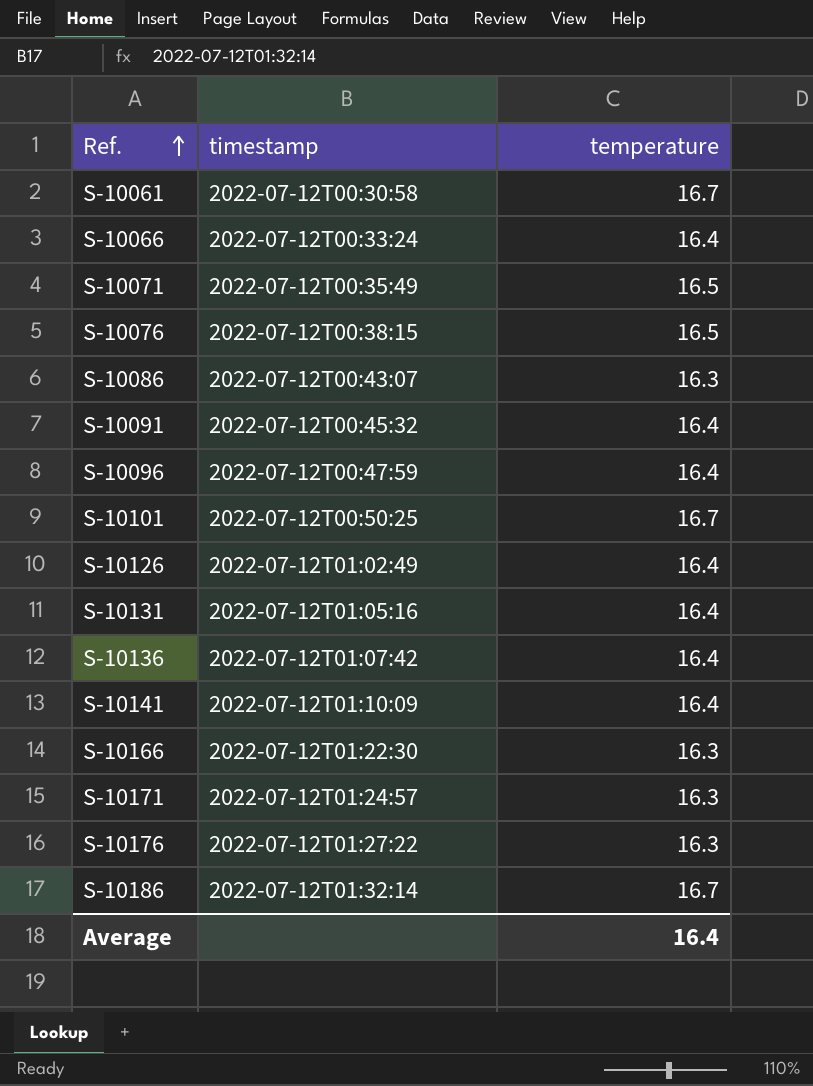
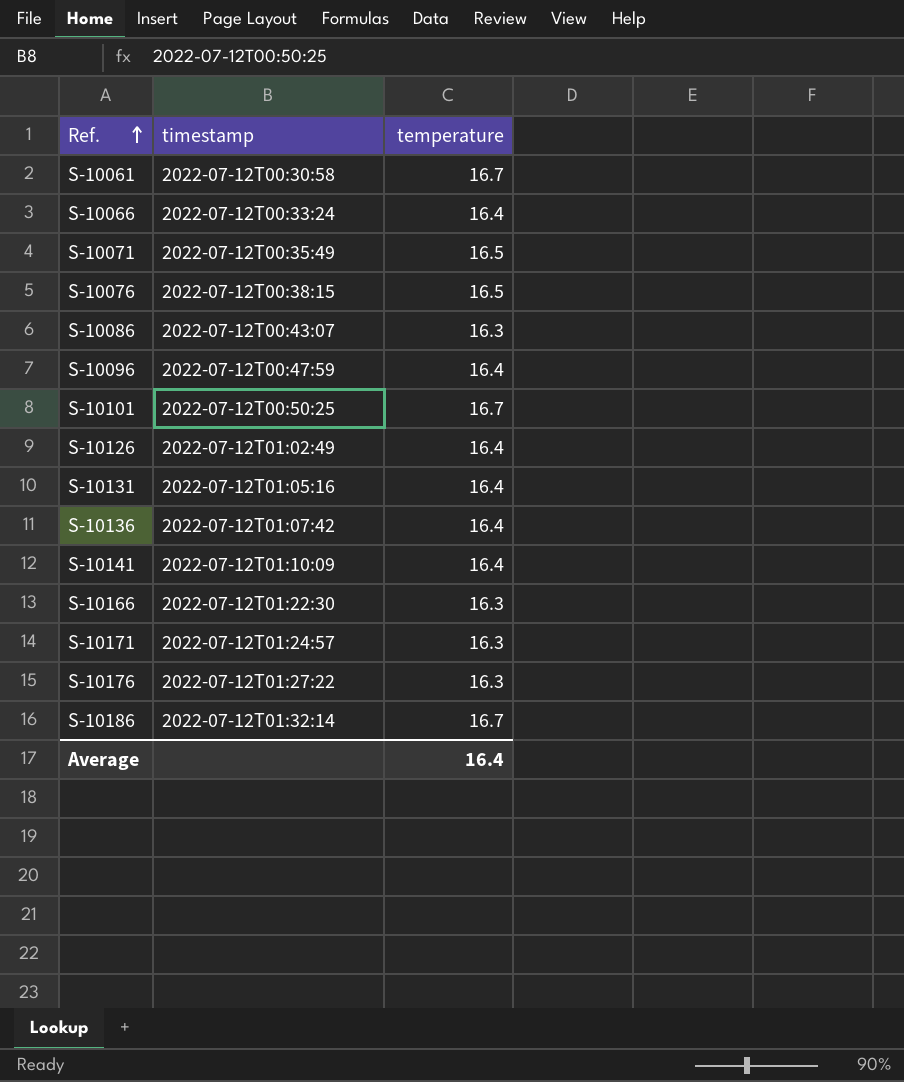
row S-10091: 2022-07-12T00:45:32 | 16.4 -> none

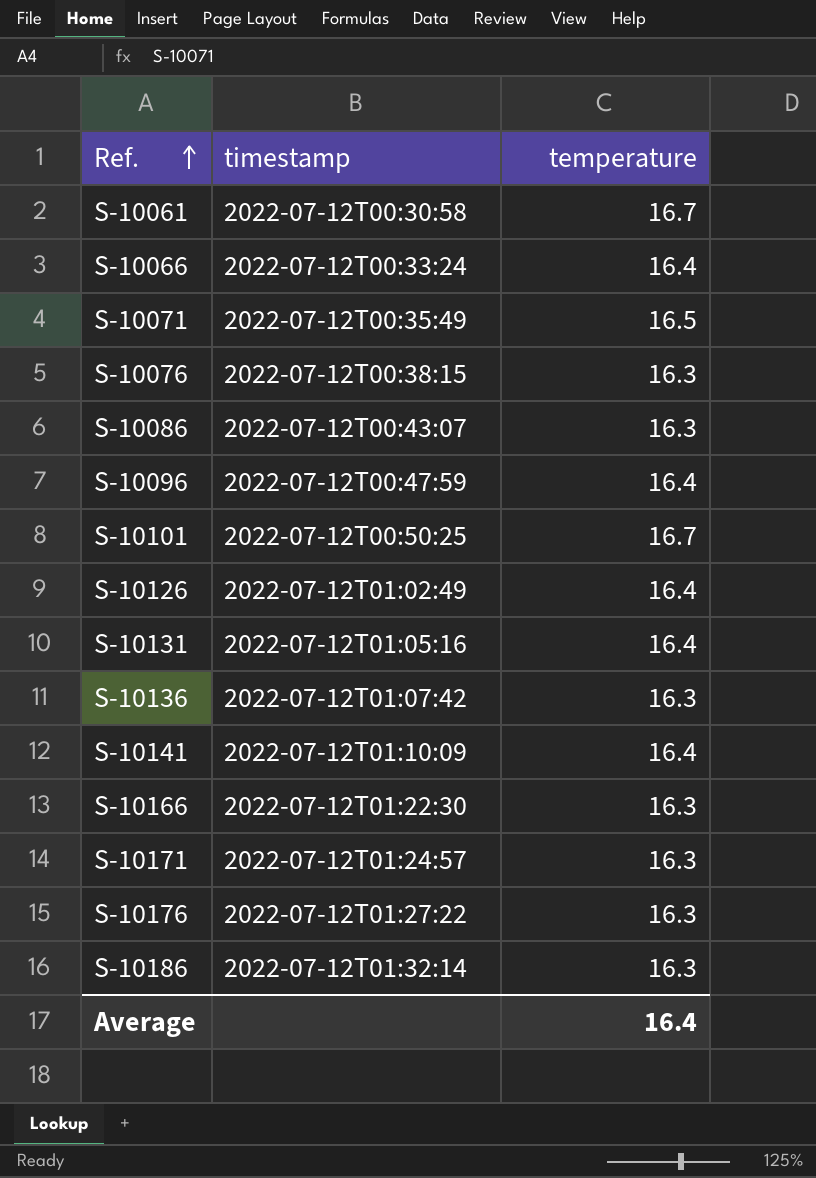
S-10076 | temperature: 16.5 -> 16.3
S-10136 | temperature: 16.4 -> 16.3
S-10186 | temperature: 16.7 -> 16.3

